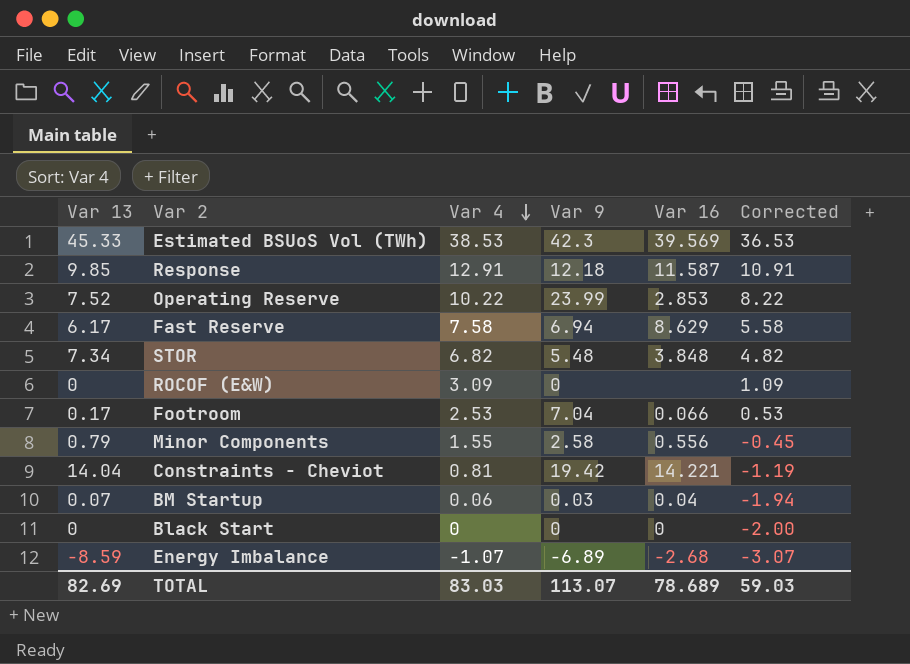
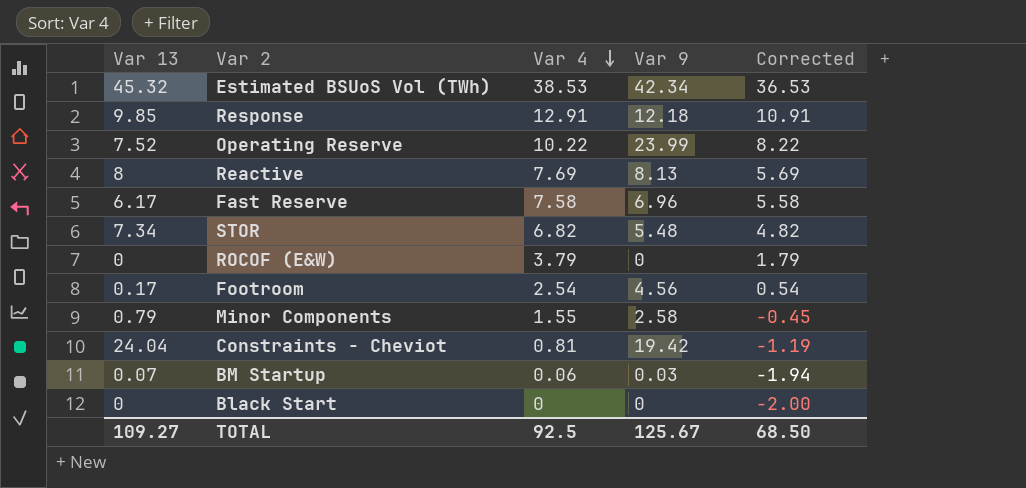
column Var 16 | position: 5 -> none
row Energy Imbalance: -8.59 | -1.07 | -6.89 | -2.68 | -3.07 -> none
Estimated BSUoS Vol (TWh) | Var 13: 45.33 -> 45.32
Estimated BSUoS Vol (TWh) | Var 9: 42.3 -> 42.34
row Reactive: none -> 8 | 7.69 | 8.13 | 5.69
Fast Reserve | Var 9: 6.94 -> 6.96
ROCOF (E&W) | Var 4: 3.09 -> 3.79
ROCOF (E&W) | Corrected: 1.09 -> 1.79
Footroom | Var 4: 2.53 -> 2.54
Footroom | Var 9: 7.04 -> 4.56
Footroom | Corrected: 0.53 -> 0.54
Constraints - Cheviot | Var 13: 14.04 -> 24.04
TOTAL | Var 13: 82.69 -> 109.27
TOTAL | Var 4: 83.03 -> 92.5
TOTAL | Var 9: 113.07 -> 125.67
TOTAL | Corrected: 59.03 -> 68.50

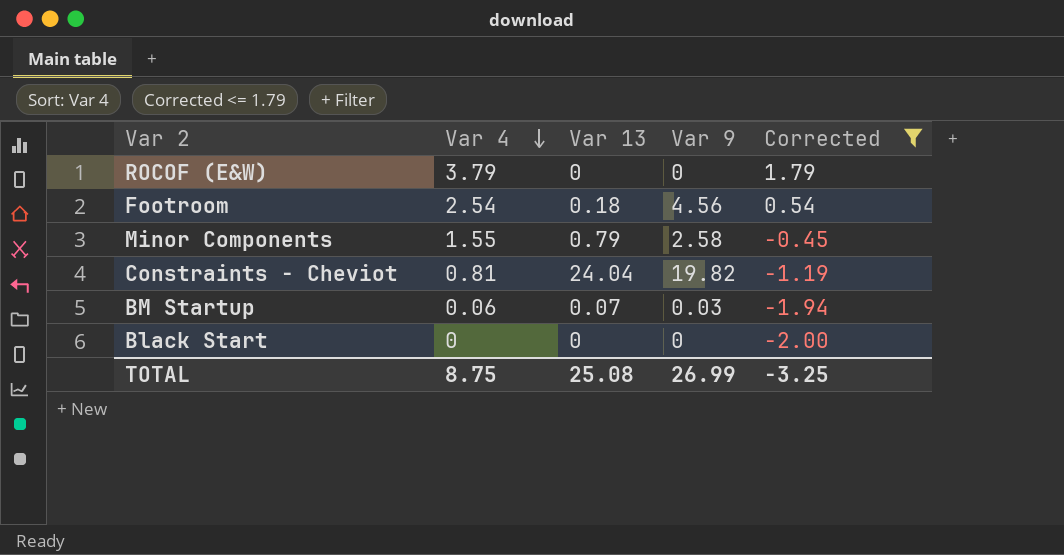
filter: none -> Corrected <= 1.79
column Var 13 | position: 1 -> 3
Footroom | Var 13: 0.17 -> 0.18
Constraints - Cheviot | Var 9: 19.42 -> 19.82
TOTAL | Var 4: 92.5 -> 8.75
TOTAL | Var 13: 109.27 -> 25.08
TOTAL | Var 9: 125.67 -> 26.99
TOTAL | Corrected: 68.50 -> -3.25

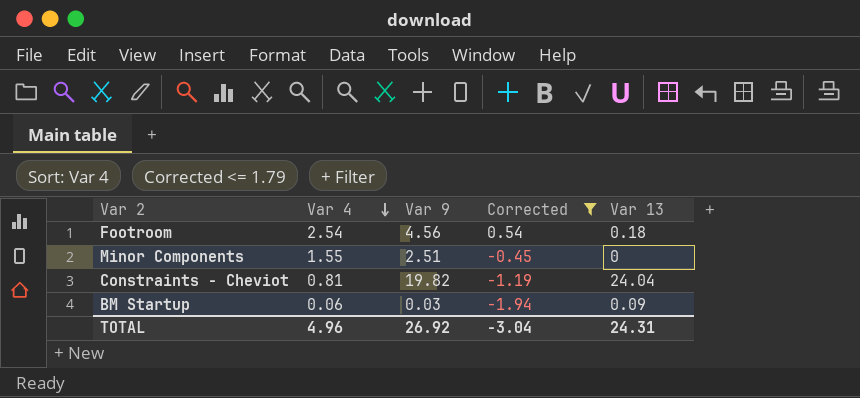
column Var 13 | position: 3 -> 5
row ROCOF (E&W): 3.79 | 0 | 0 | 1.79 -> none
row Black Start: 0 | 0 | 0 | -2.00 -> none
Minor Components | Var 9: 2.58 -> 2.51
Minor Components | Var 13: 0.79 -> 0
BM Startup | Var 13: 0.07 -> 0.09
TOTAL | Var 4: 8.75 -> 4.96
TOTAL | Var 9: 26.99 -> 26.92
TOTAL | Corrected: -3.25 -> -3.04
TOTAL | Var 13: 25.08 -> 24.31

